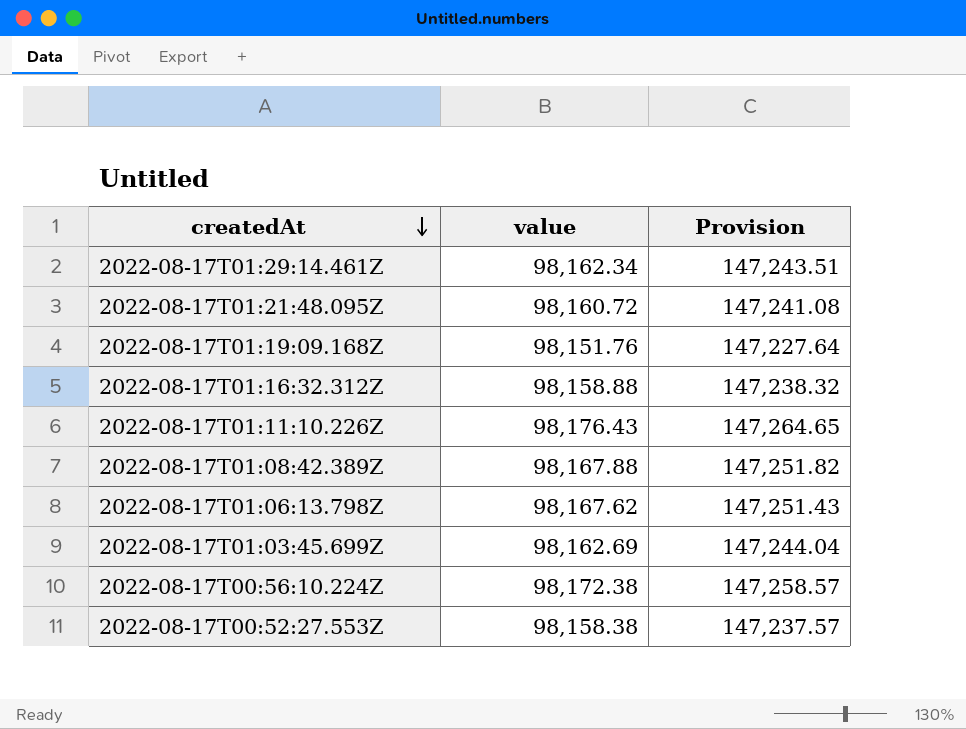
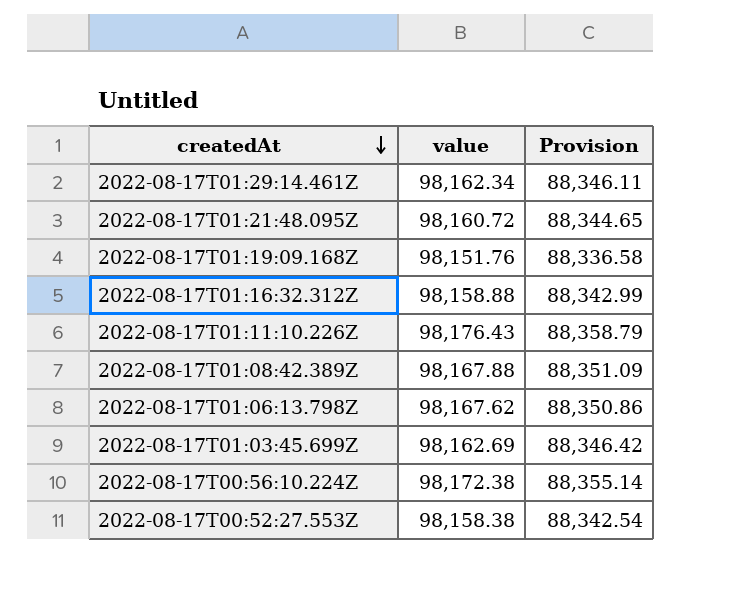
column Provision | formula: [value] * 1.5 -> [value] * 0.9

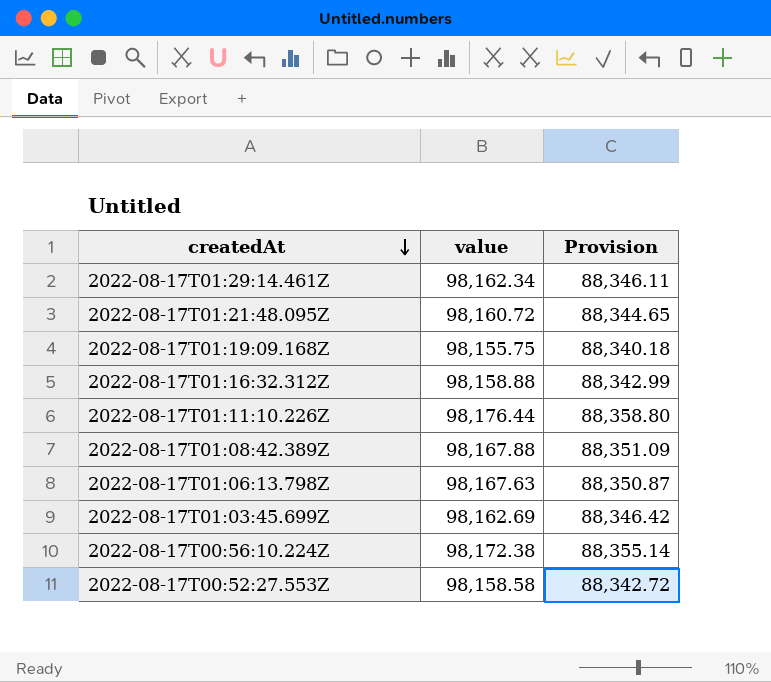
2022-08-17T01:19:09.168Z | value: 98,151.76 -> 98,155.75
2022-08-17T01:19:09.168Z | Provision: 88,336.58 -> 88,340.18
2022-08-17T01:11:10.226Z | value: 98,176.43 -> 98,176.44
2022-08-17T01:11:10.226Z | Provision: 88,358.79 -> 88,358.80
2022-08-17T01:06:13.798Z | value: 98,167.62 -> 98,167.63
2022-08-17T01:06:13.798Z | Provision: 88,350.86 -> 88,350.87
2022-08-17T00:52:27.553Z | value: 98,158.38 -> 98,158.58
2022-08-17T00:52:27.553Z | Provision: 88,342.54 -> 88,342.72

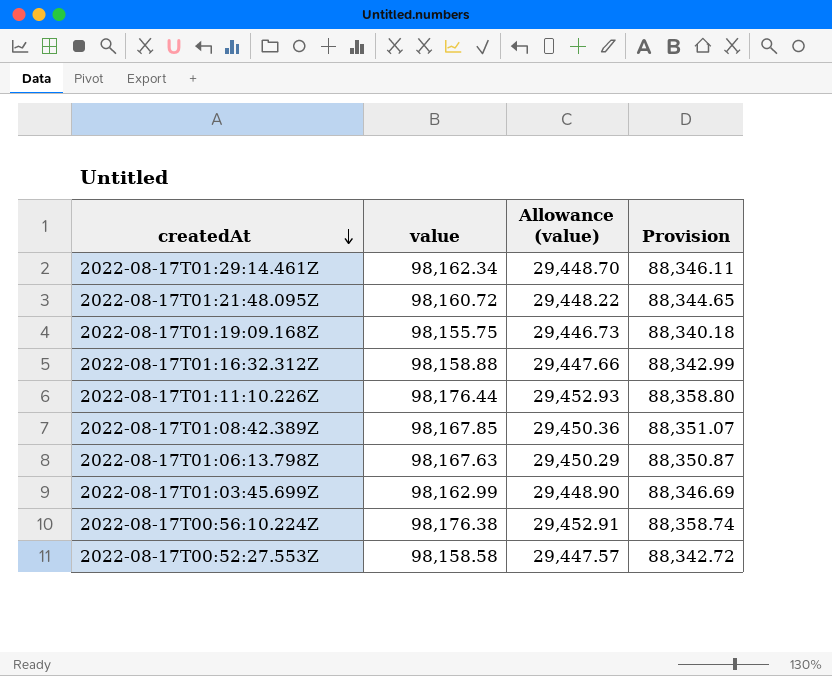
column Allowance (value) | formula: none -> [value] * 0.3
2022-08-17T01:08:42.389Z | value: 98,167.88 -> 98,167.85
2022-08-17T01:08:42.389Z | Provision: 88,351.09 -> 88,351.07
2022-08-17T01:03:45.699Z | value: 98,162.69 -> 98,162.99
2022-08-17T01:03:45.699Z | Provision: 88,346.42 -> 88,346.69
2022-08-17T00:56:10.224Z | value: 98,172.38 -> 98,176.38
2022-08-17T00:56:10.224Z | Provision: 88,355.14 -> 88,358.74

